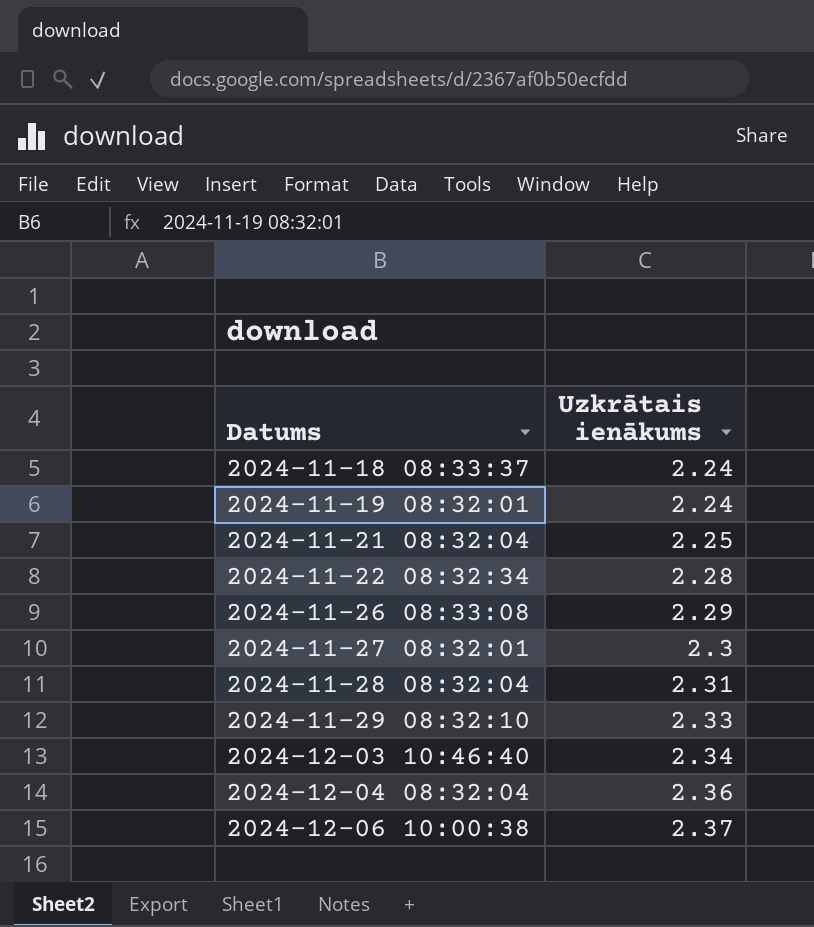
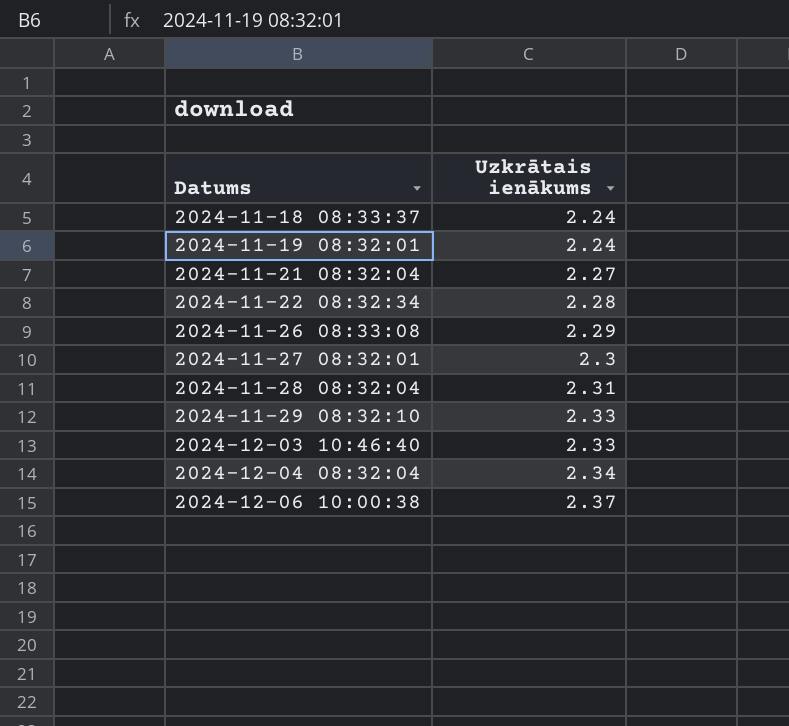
2024-11-21 08:32:04 | Uzkrātais ienākums: 2.25 -> 2.27
2024-12-03 10:46:40 | Uzkrātais ienākums: 2.34 -> 2.33
2024-12-04 08:32:04 | Uzkrātais ienākums: 2.36 -> 2.34

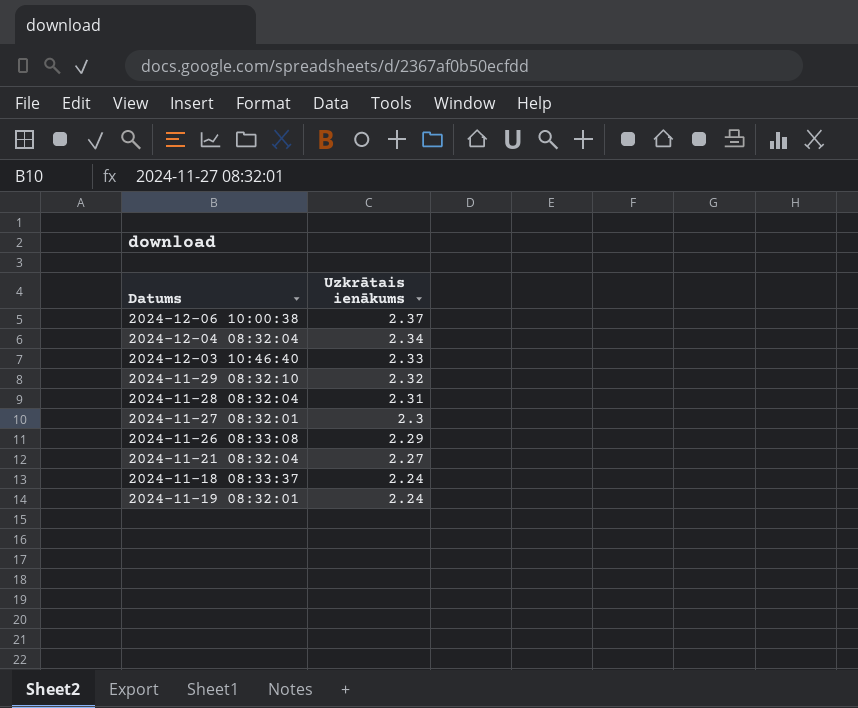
row order: Datums ascending -> Uzkrātais ienākums descending
row 2024-11-22 08:32:34: 2.28 -> none
2024-11-29 08:32:10 | Uzkrātais ienākums: 2.33 -> 2.32

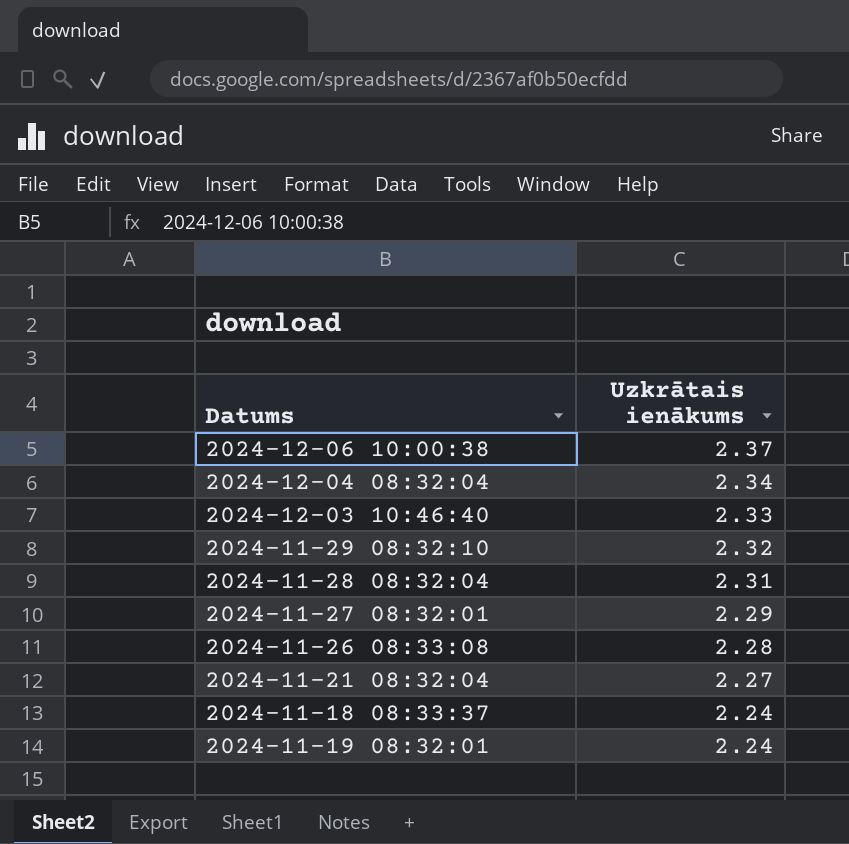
2024-11-27 08:32:01 | Uzkrātais ienākums: 2.3 -> 2.29
2024-11-26 08:33:08 | Uzkrātais ienākums: 2.29 -> 2.28

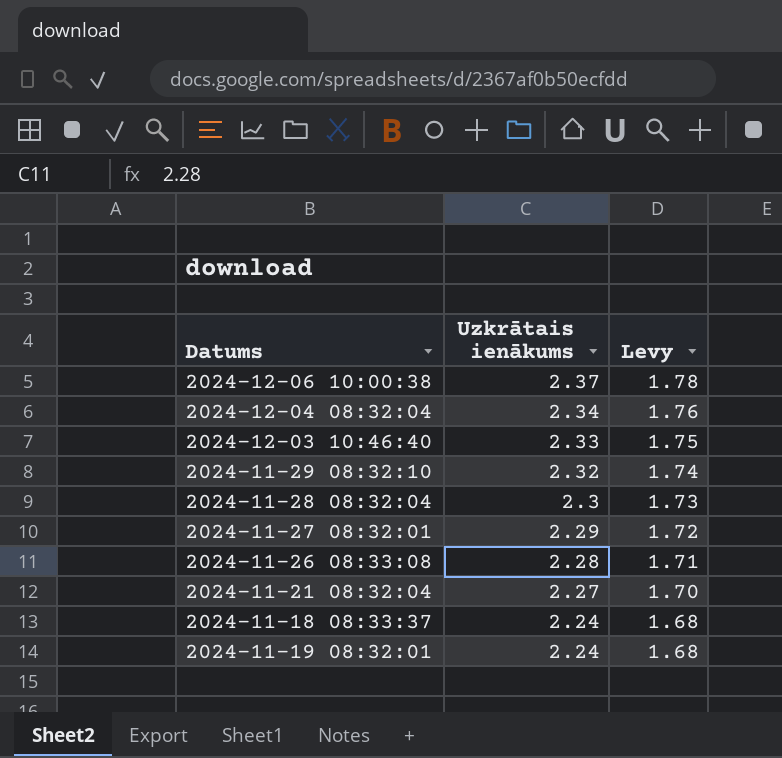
column Levy | formula: none -> [Uzkrātais ienākums] * 0.75
2024-11-28 08:32:04 | Uzkrātais ienākums: 2.31 -> 2.3

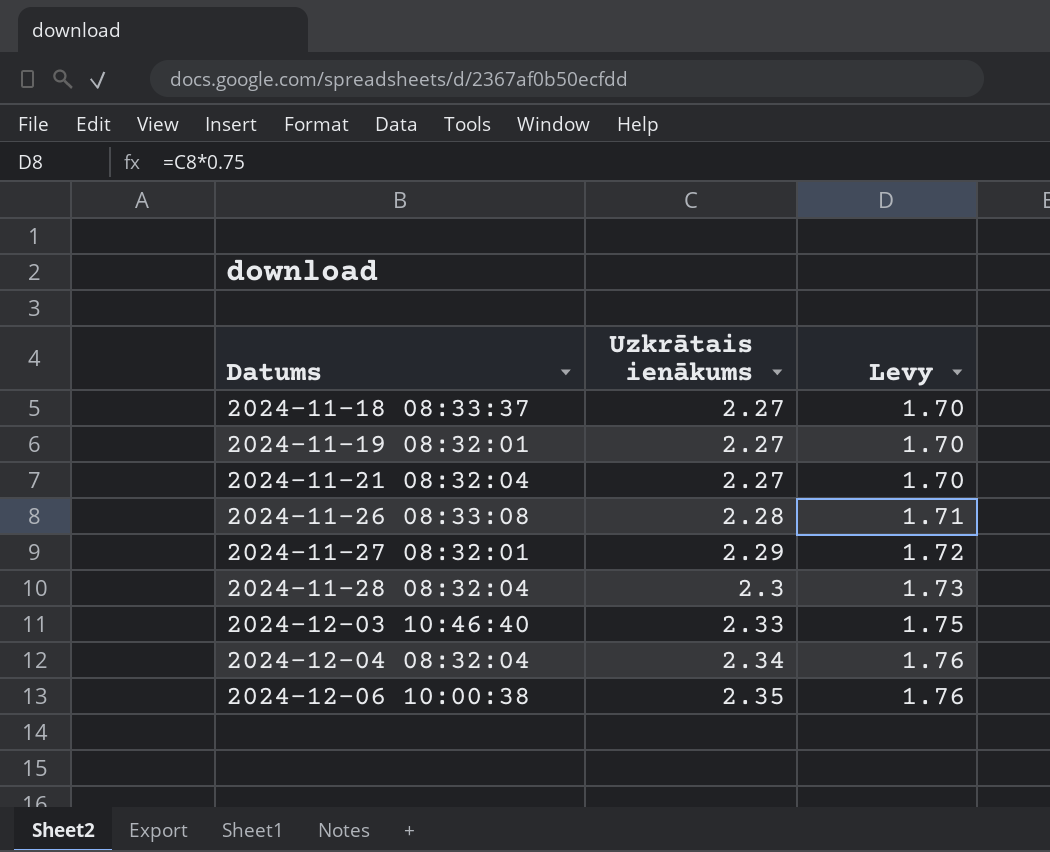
row order: Uzkrātais ienākums descending -> Datums ascending
row 2024-11-29 08:32:10: 2.32 | 1.74 -> none
2024-11-18 08:33:37 | Uzkrātais ienākums: 2.24 -> 2.27
2024-11-18 08:33:37 | Levy: 1.68 -> 1.70
2024-11-19 08:32:01 | Uzkrātais ienākums: 2.24 -> 2.27
2024-11-19 08:32:01 | Levy: 1.68 -> 1.70
2024-12-06 10:00:38 | Uzkrātais ienākums: 2.37 -> 2.35
2024-12-06 10:00:38 | Levy: 1.78 -> 1.76

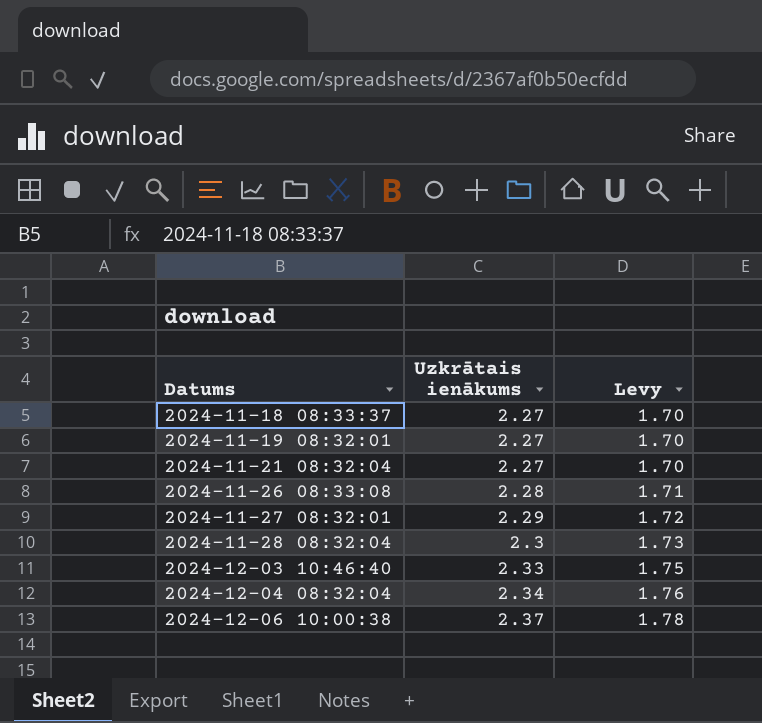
2024-12-06 10:00:38 | Uzkrātais ienākums: 2.35 -> 2.37
2024-12-06 10:00:38 | Levy: 1.76 -> 1.78

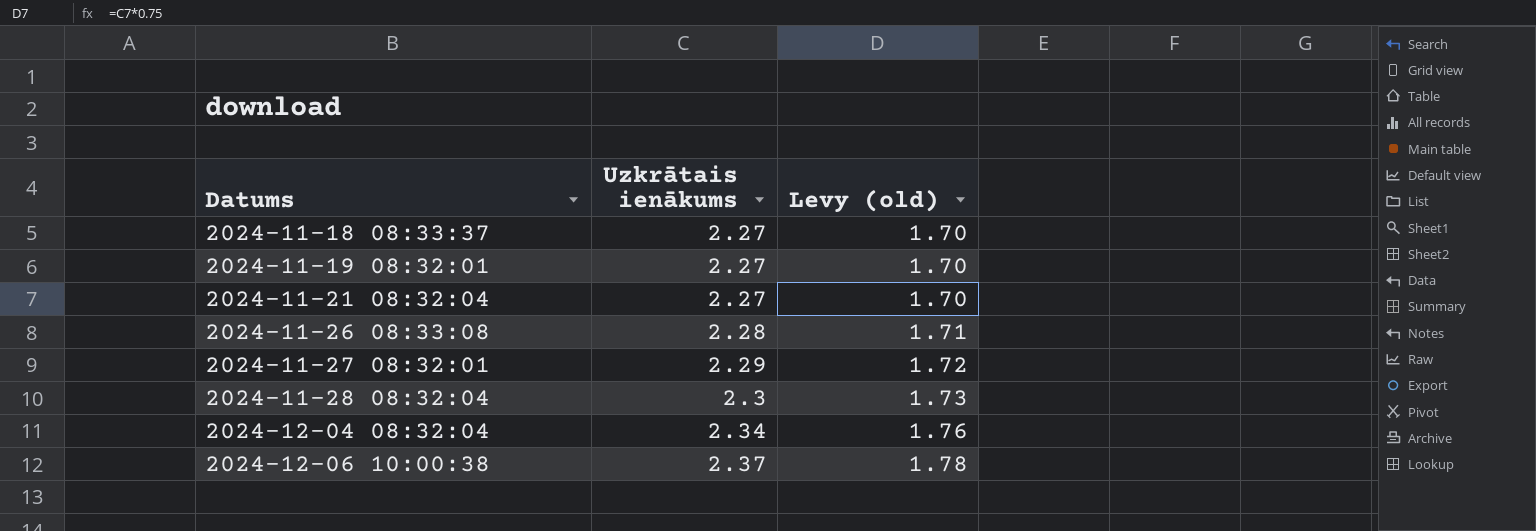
column name: Levy -> Levy (old)
row 2024-12-03 10:46:40: 2.33 | 1.75 -> none

